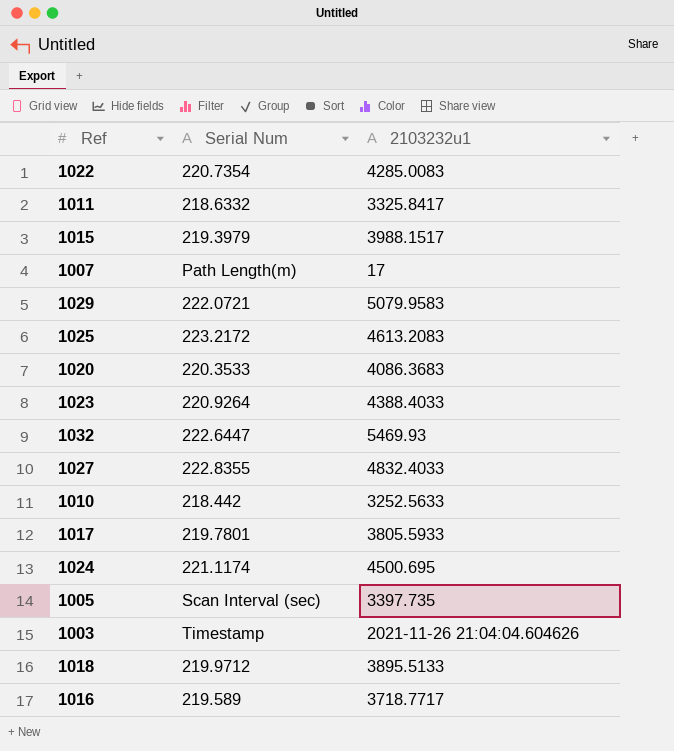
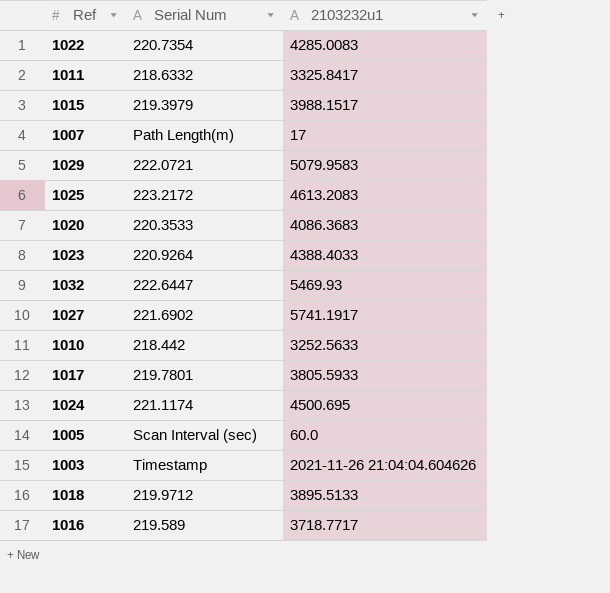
1027 | Serial Num: 222.8355 -> 221.6902
1027 | 2103232u1: 4832.4033 -> 5741.1917
1005 | 2103232u1: 3397.735 -> 60.0

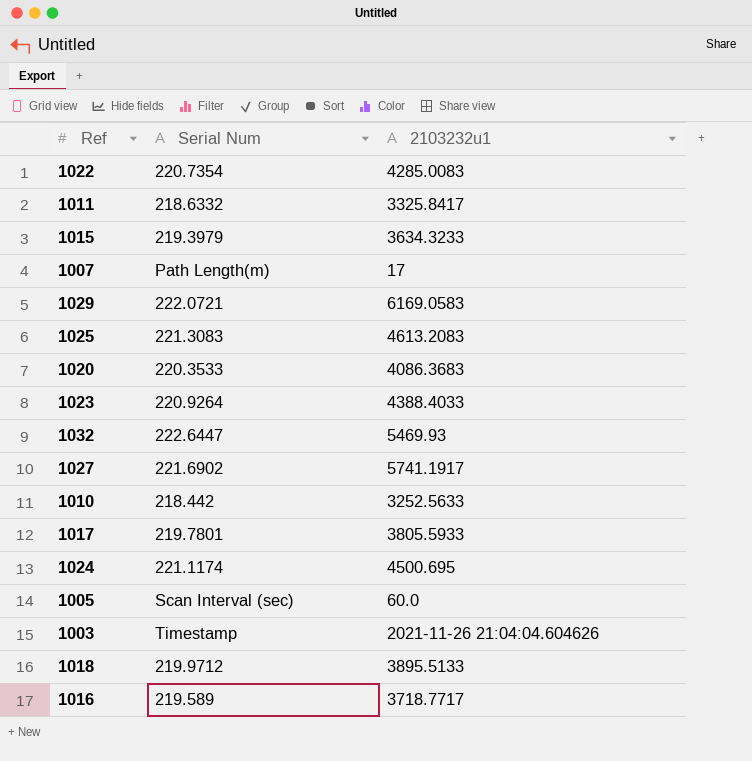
1015 | 2103232u1: 3988.1517 -> 3634.3233
1029 | 2103232u1: 5079.9583 -> 6169.0583
1025 | Serial Num: 223.2172 -> 221.3083

